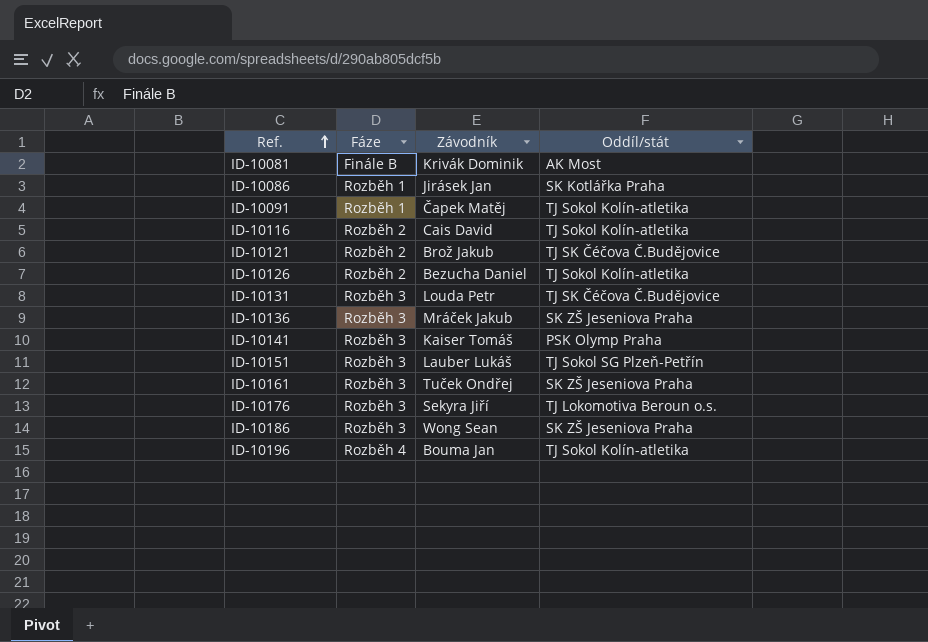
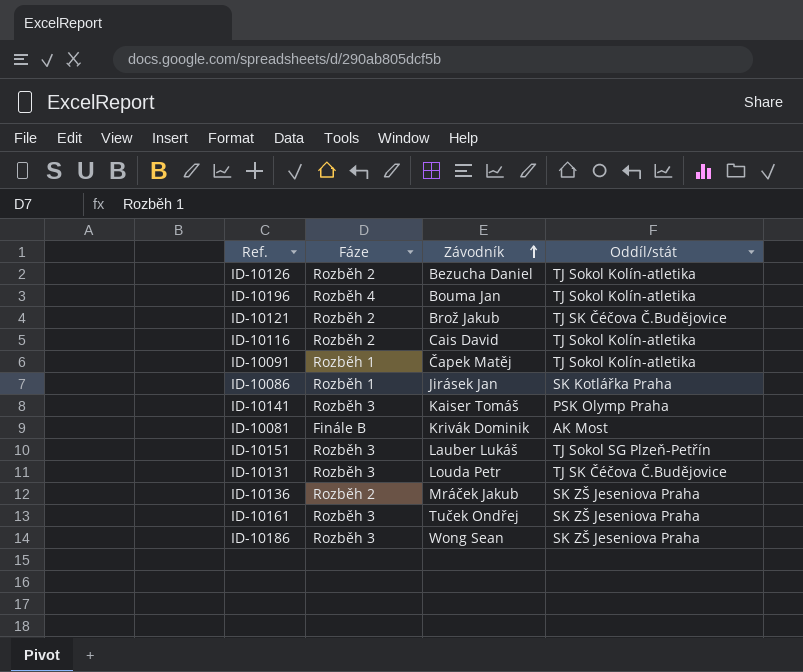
row order: Ref. ascending -> Závodník ascending
row ID-10176: Rozběh 3 | Sekyra Jiří | TJ Lokomotiva Beroun o.s. -> none
ID-10136 | Fáze: Rozběh 3 -> Rozběh 2

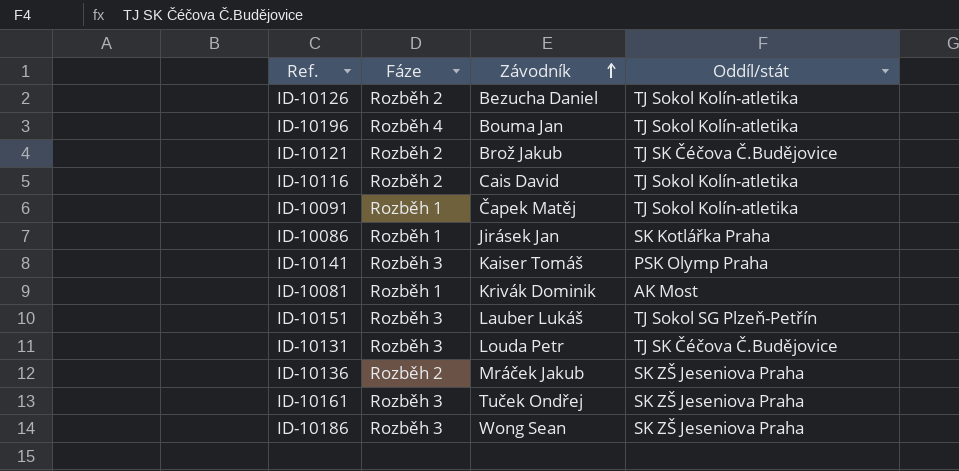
ID-10081 | Fáze: Finále B -> Rozběh 1

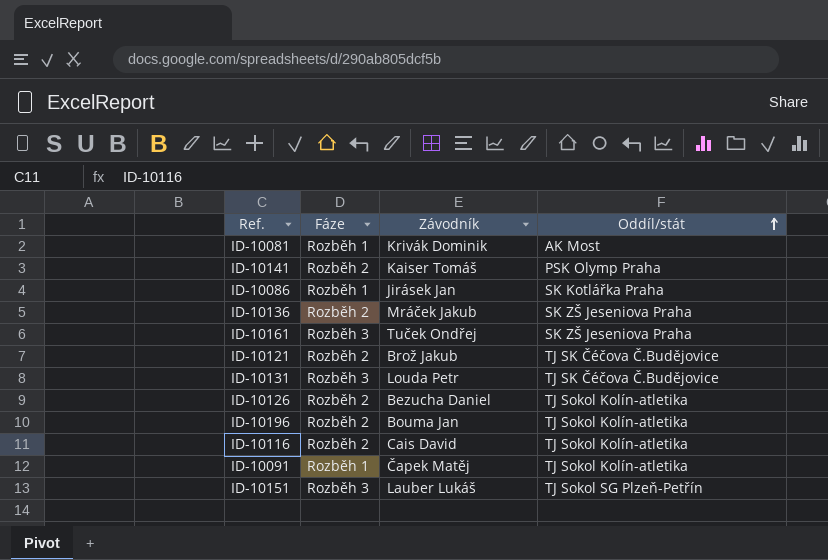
row order: Závodník ascending -> Oddíl/stát ascending
row ID-10186: Rozběh 3 | Wong Sean | SK ZŠ Jeseniova Praha -> none
ID-10141 | Fáze: Rozběh 3 -> Rozběh 2
ID-10196 | Fáze: Rozběh 4 -> Rozběh 2

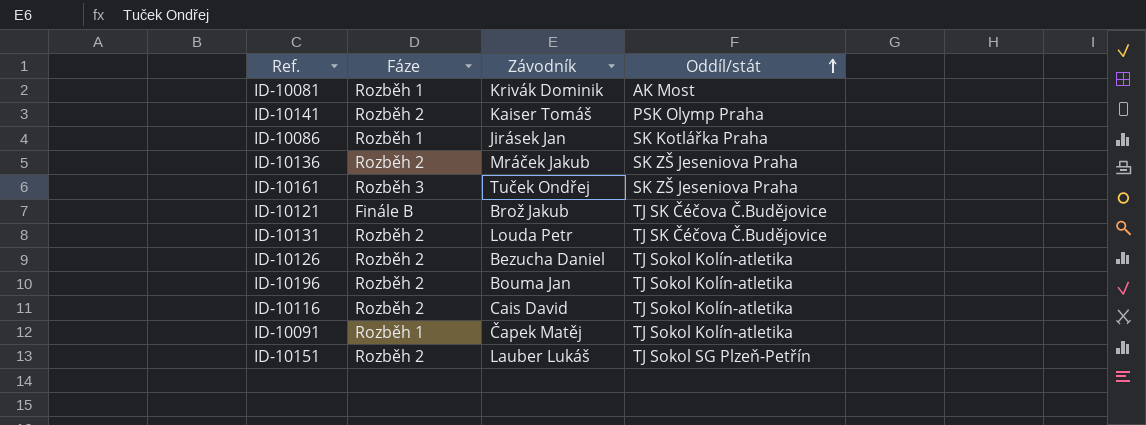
ID-10121 | Fáze: Rozběh 2 -> Finále B
ID-10131 | Fáze: Rozběh 3 -> Rozběh 2
ID-10151 | Fáze: Rozběh 3 -> Rozběh 2

